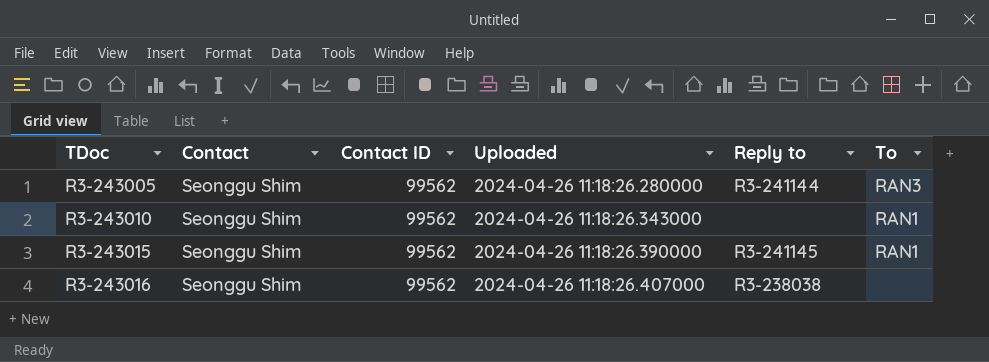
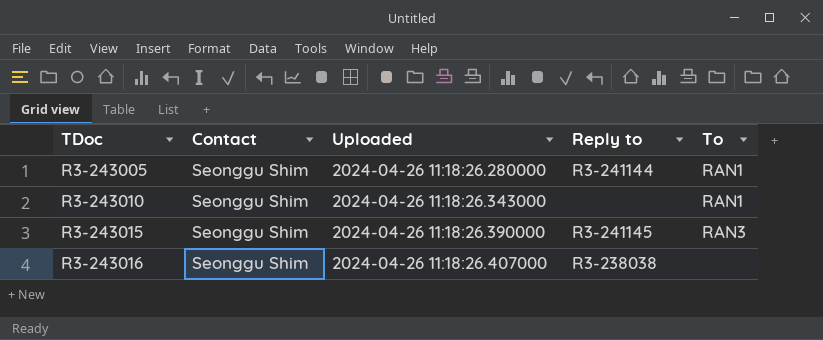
column Contact ID | position: 3 -> none
R3-243005 | To: RAN3 -> RAN1
R3-243015 | To: RAN1 -> RAN3

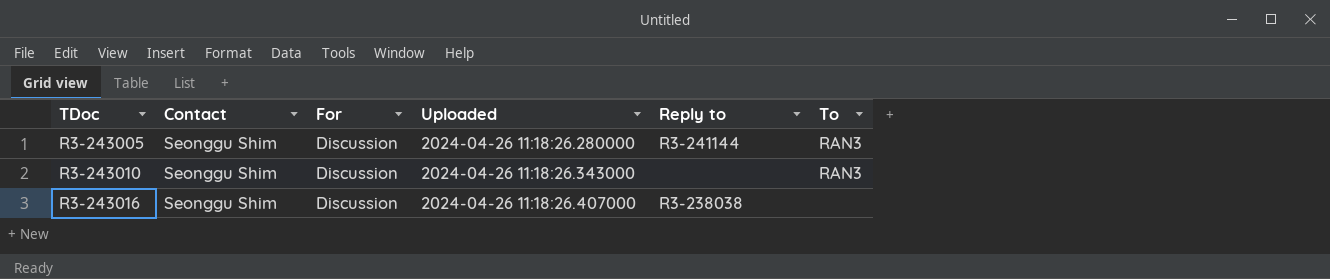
column For | position: none -> 3
row R3-243015: Seonggu Shim | 2024-04-26 11:18:26.390000 | R3-241145 | RAN3 -> none
R3-243005 | To: RAN1 -> RAN3
R3-243010 | To: RAN1 -> RAN3

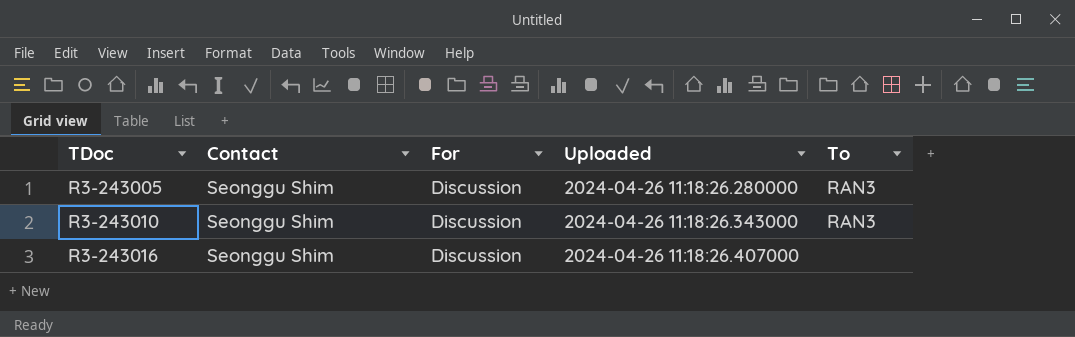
column Reply to | position: 5 -> none

